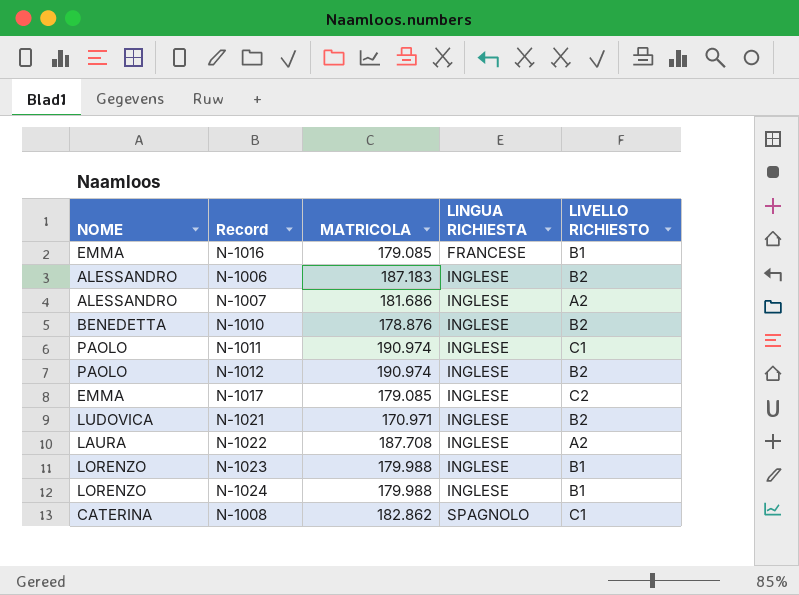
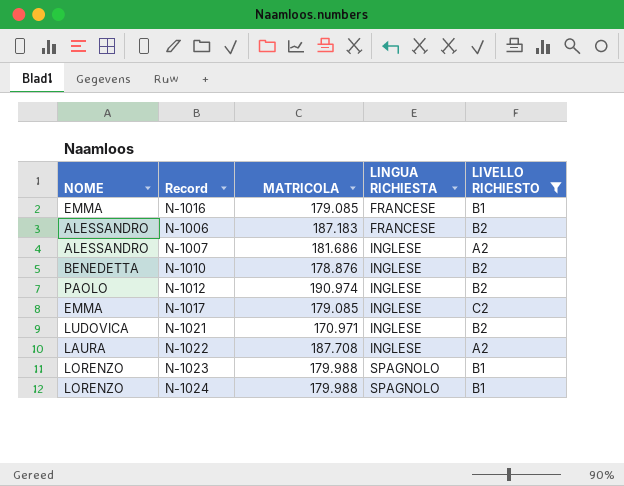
filter: none -> LIVELLO RICHIESTO != C1
N-1006 | LINGUA RICHIESTA: INGLESE -> FRANCESE
N-1023 | LINGUA RICHIESTA: INGLESE -> SPAGNOLO
N-1024 | LINGUA RICHIESTA: INGLESE -> SPAGNOLO

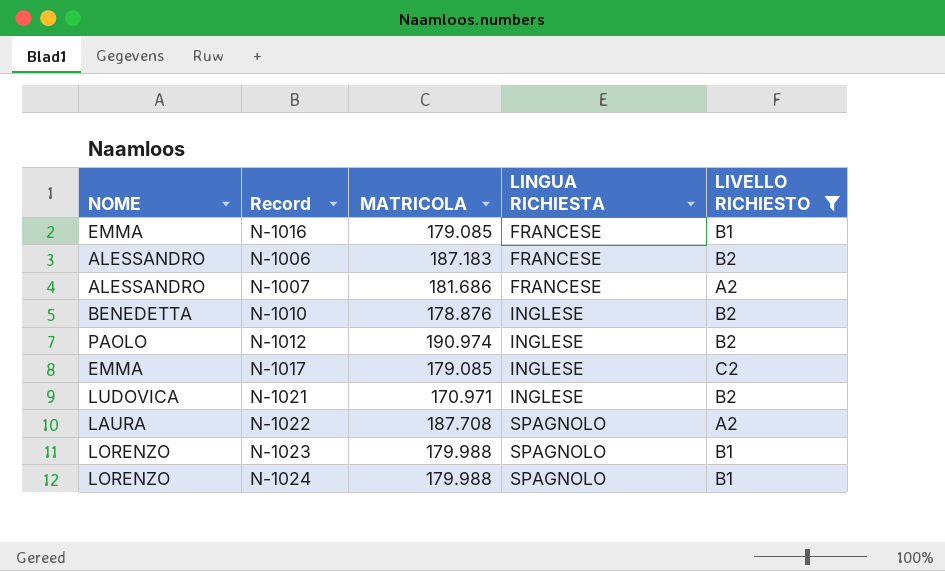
N-1007 | LINGUA RICHIESTA: INGLESE -> FRANCESE
N-1022 | LINGUA RICHIESTA: INGLESE -> SPAGNOLO

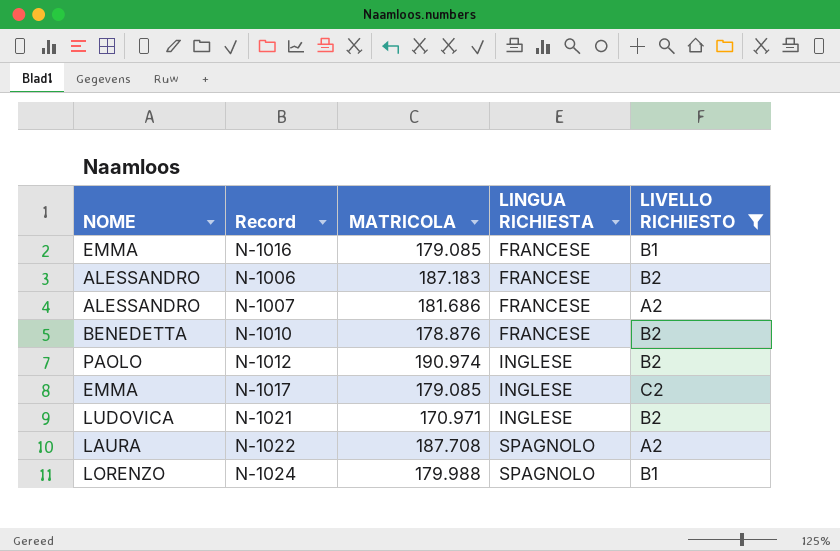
row N-1023: LORENZO | 179.988 | SPAGNOLO | B1 -> none
N-1010 | LINGUA RICHIESTA: INGLESE -> FRANCESE

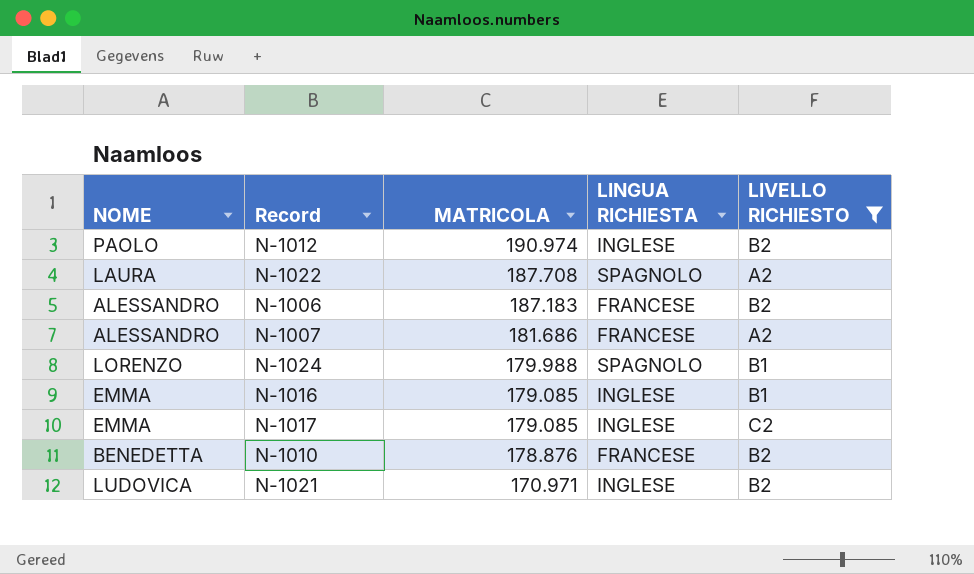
row order: LINGUA RICHIESTA ascending -> MATRICOLA descending
N-1016 | LINGUA RICHIESTA: FRANCESE -> INGLESE

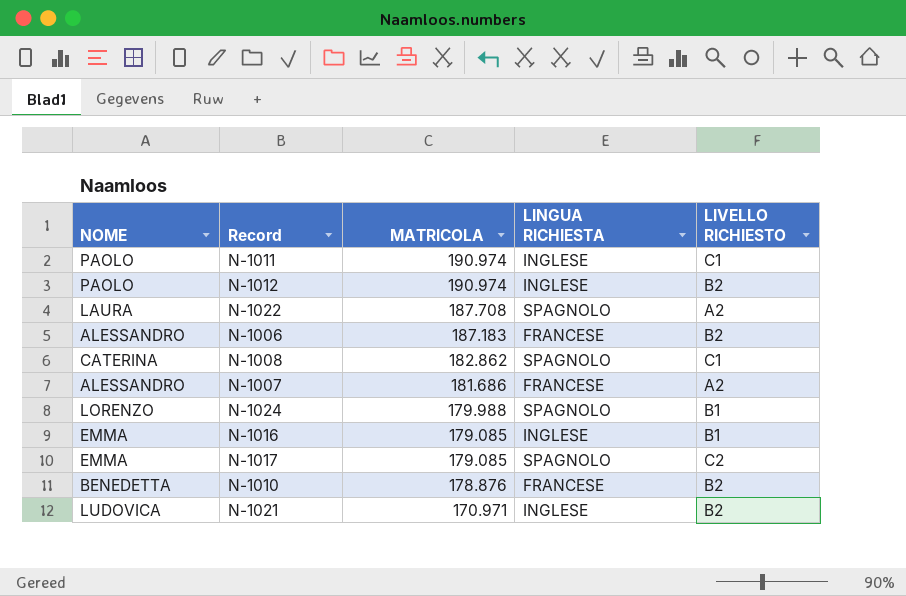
filter: LIVELLO RICHIESTO != C1 -> none
N-1017 | LINGUA RICHIESTA: INGLESE -> SPAGNOLO

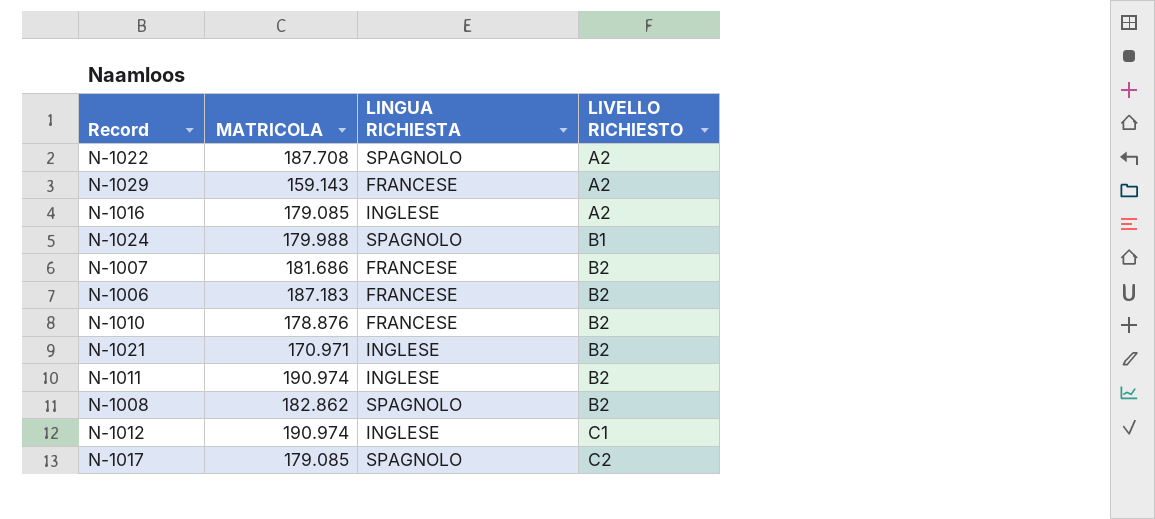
row order: MATRICOLA descending -> LIVELLO RICHIESTO ascending
column NOME | position: 1 -> none
row N-1029: none -> 159.143 | FRANCESE | A2
N-1016 | LIVELLO RICHIESTO: B1 -> A2
N-1007 | LIVELLO RICHIESTO: A2 -> B2
N-1011 | LIVELLO RICHIESTO: C1 -> B2
N-1008 | LIVELLO RICHIESTO: C1 -> B2
N-1012 | LIVELLO RICHIESTO: B2 -> C1

